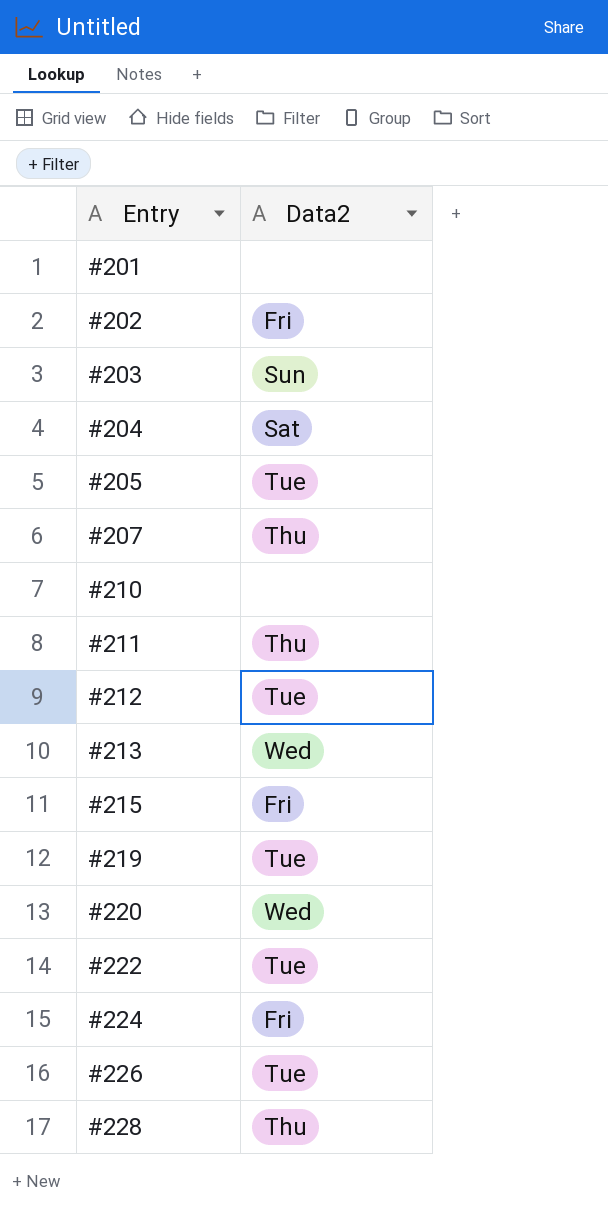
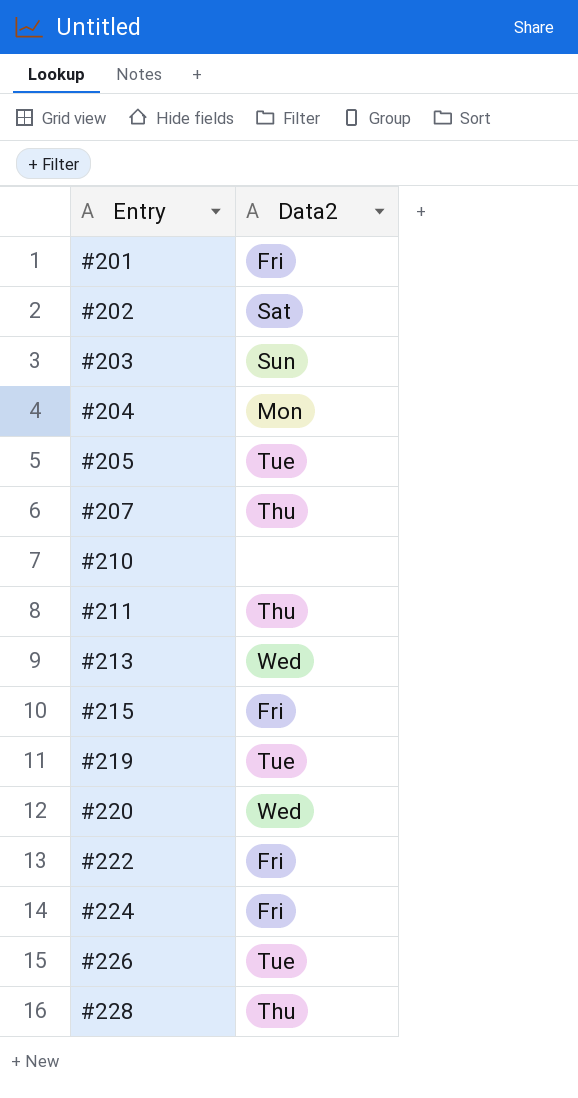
row #212: Tue -> none
#201 | Data2: none -> Fri
#202 | Data2: Fri -> Sat
#204 | Data2: Sat -> Mon
#222 | Data2: Tue -> Fri

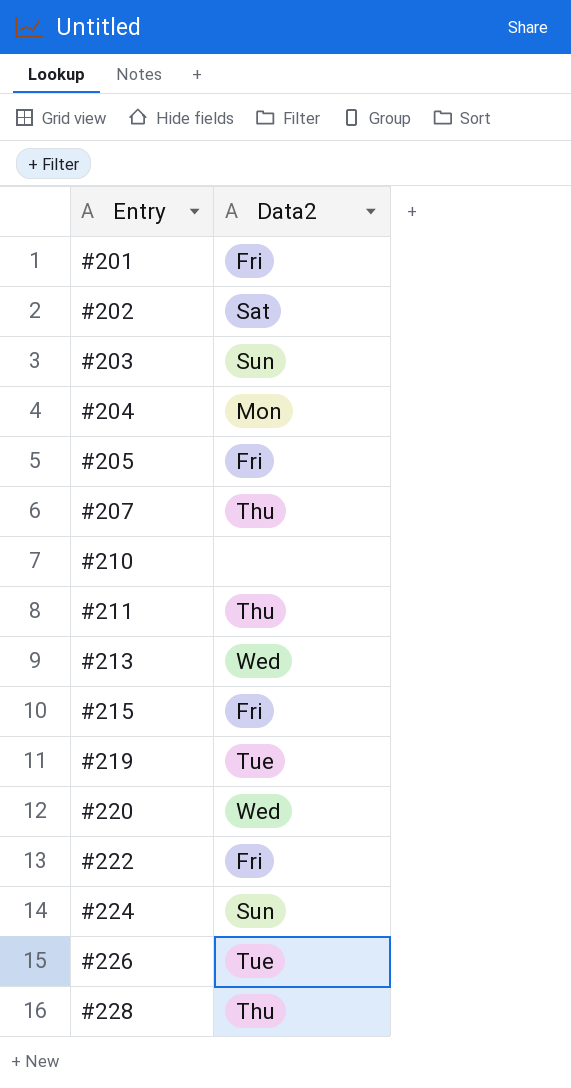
#205 | Data2: Tue -> Fri
#224 | Data2: Fri -> Sun

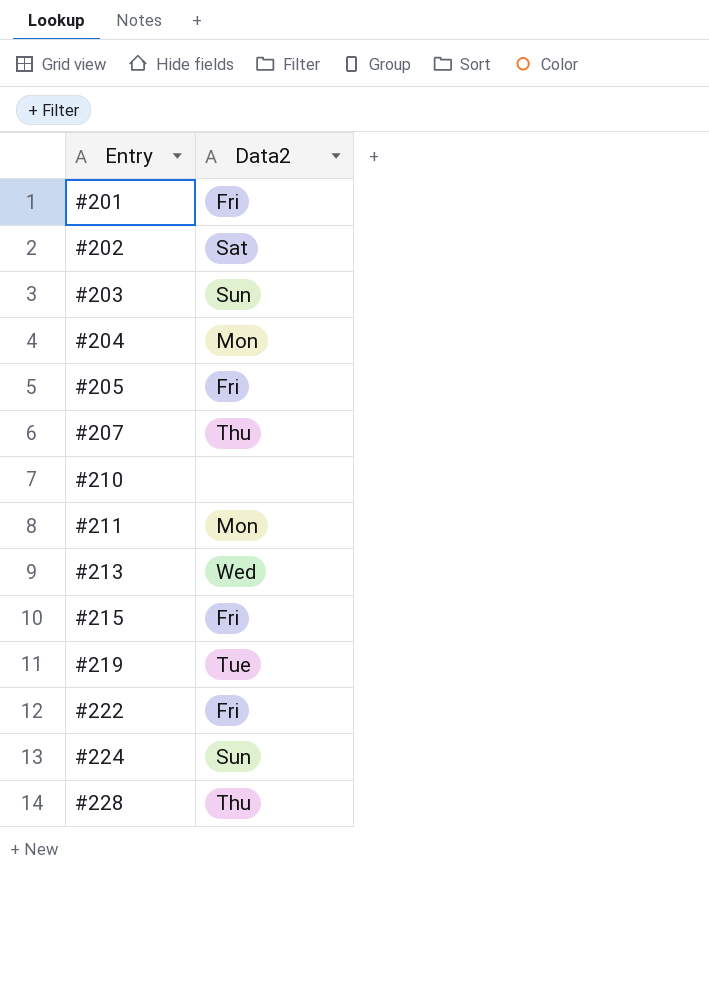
row #220: Wed -> none
row #226: Tue -> none
#211 | Data2: Thu -> Mon

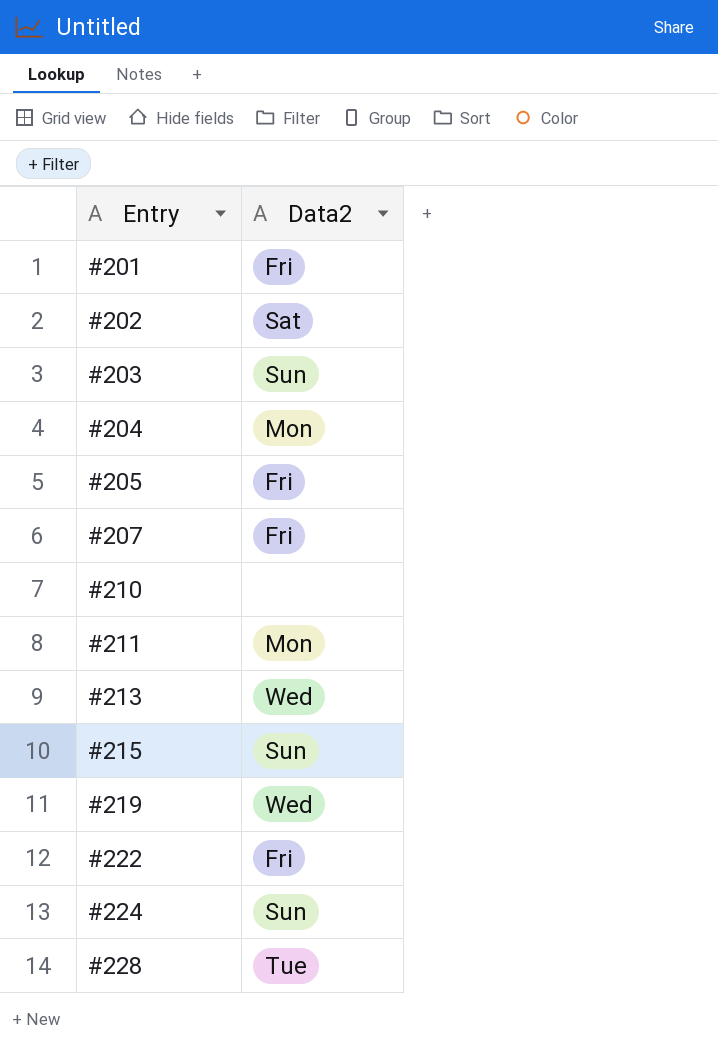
#207 | Data2: Thu -> Fri
#215 | Data2: Fri -> Sun
#219 | Data2: Tue -> Wed
#228 | Data2: Thu -> Tue

